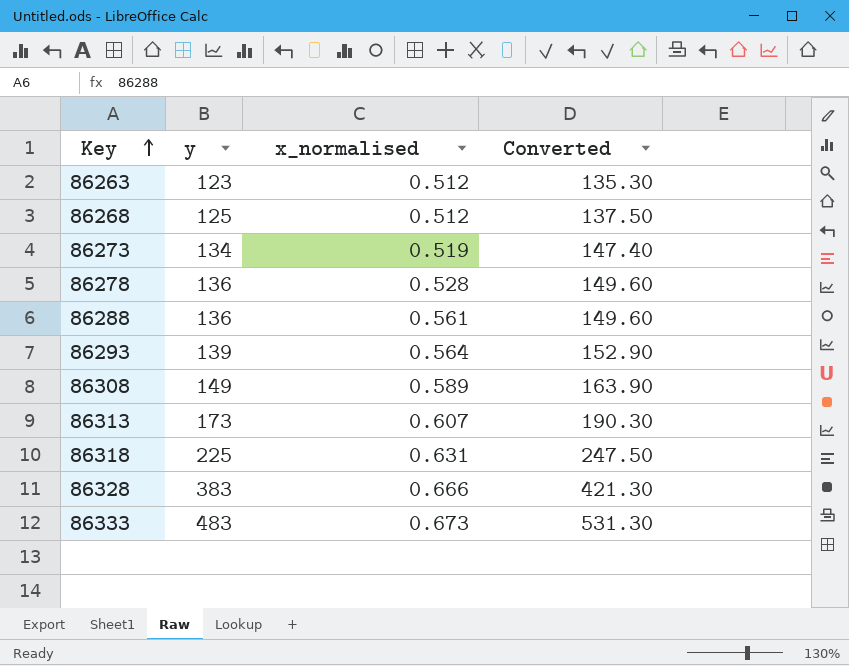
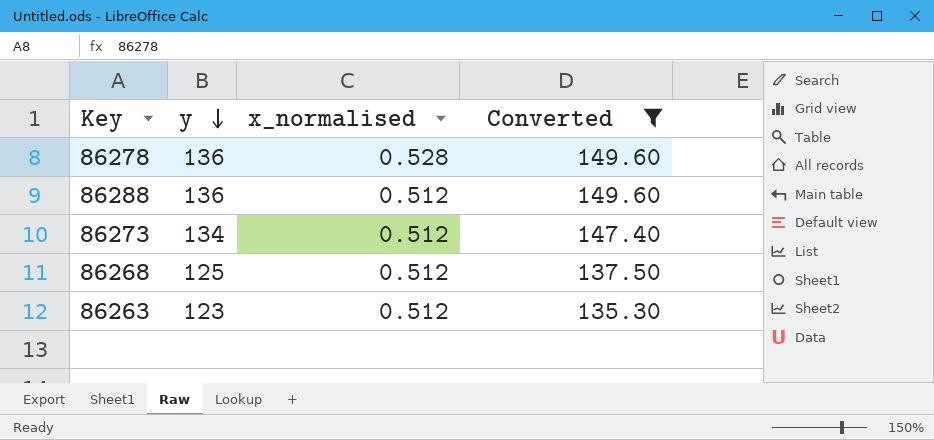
filter: none -> Converted <= 149.60
row order: Key ascending -> y descending
86288 | x_normalised: 0.561 -> 0.512
86273 | x_normalised: 0.519 -> 0.512

